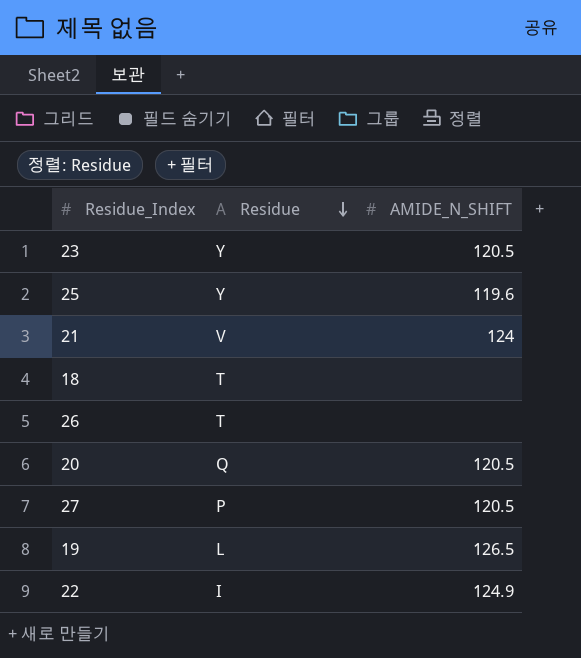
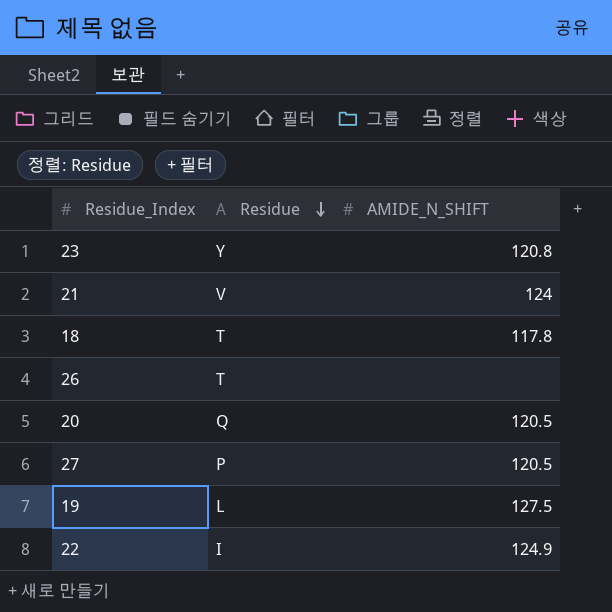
row 25: Y | 119.6 -> none
23 | AMIDE_N_SHIFT: 120.5 -> 120.8
18 | AMIDE_N_SHIFT: none -> 117.8
19 | AMIDE_N_SHIFT: 126.5 -> 127.5

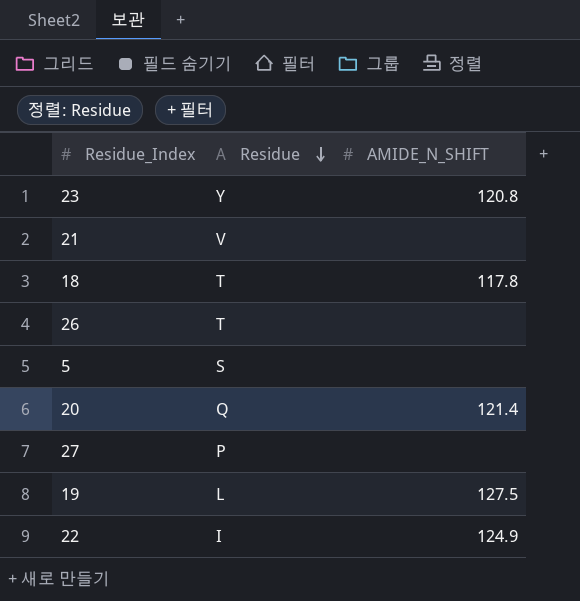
21 | AMIDE_N_SHIFT: 124 -> none
row 5: none -> S | none
20 | AMIDE_N_SHIFT: 120.5 -> 121.4
27 | AMIDE_N_SHIFT: 120.5 -> none

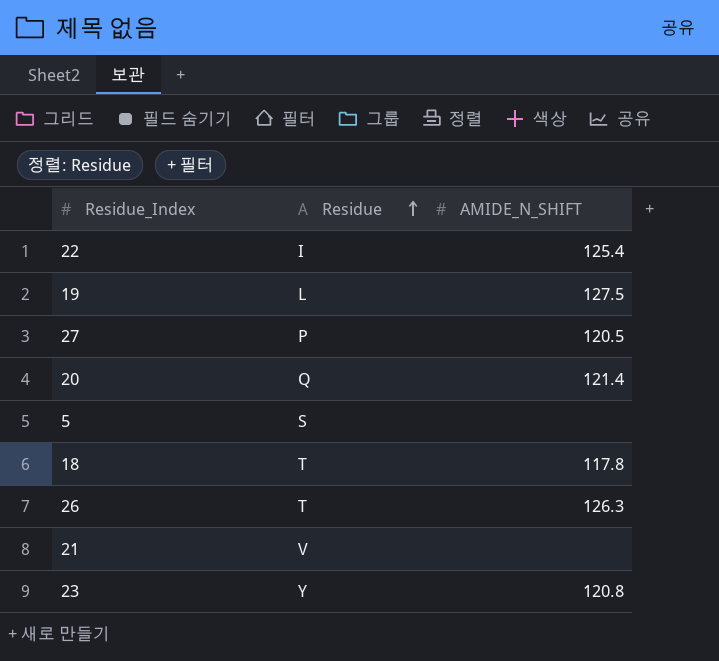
row order: Residue descending -> Residue ascending
22 | AMIDE_N_SHIFT: 124.9 -> 125.4
27 | AMIDE_N_SHIFT: none -> 120.5
26 | AMIDE_N_SHIFT: none -> 126.3

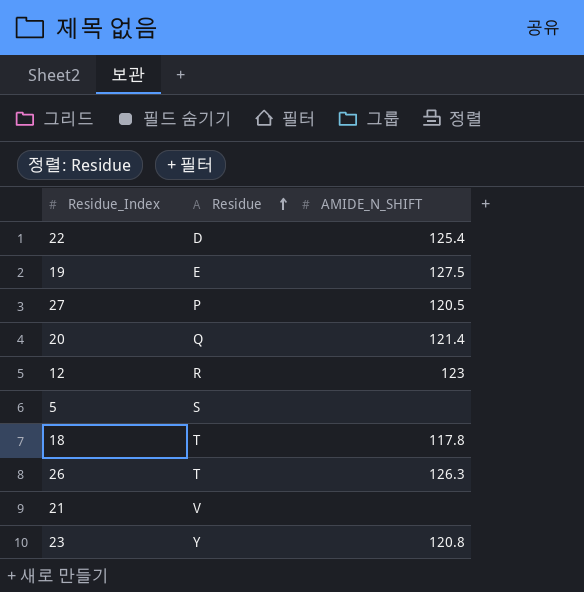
22 | Residue: I -> D
19 | Residue: L -> E
row 12: none -> R | 123

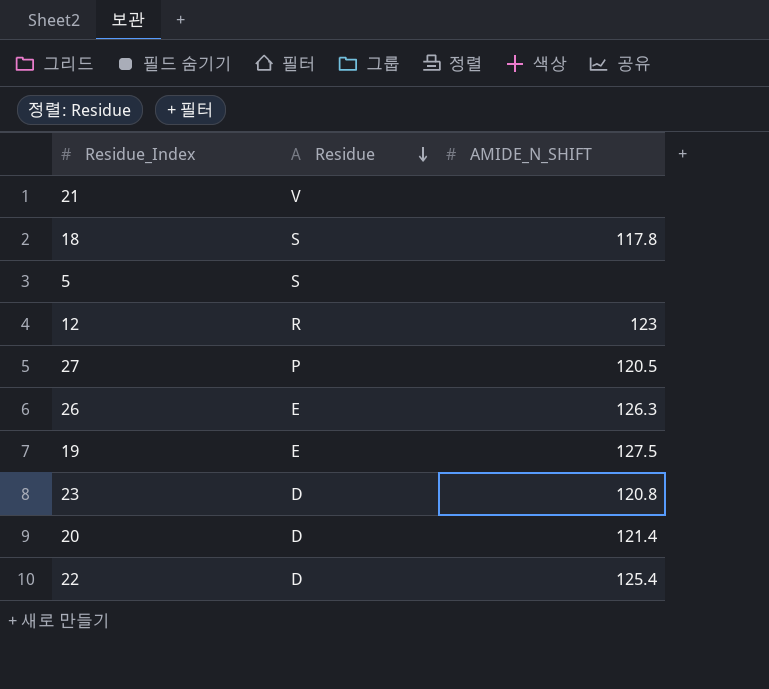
row order: Residue ascending -> Residue descending
18 | Residue: T -> S
26 | Residue: T -> E
23 | Residue: Y -> D
20 | Residue: Q -> D

